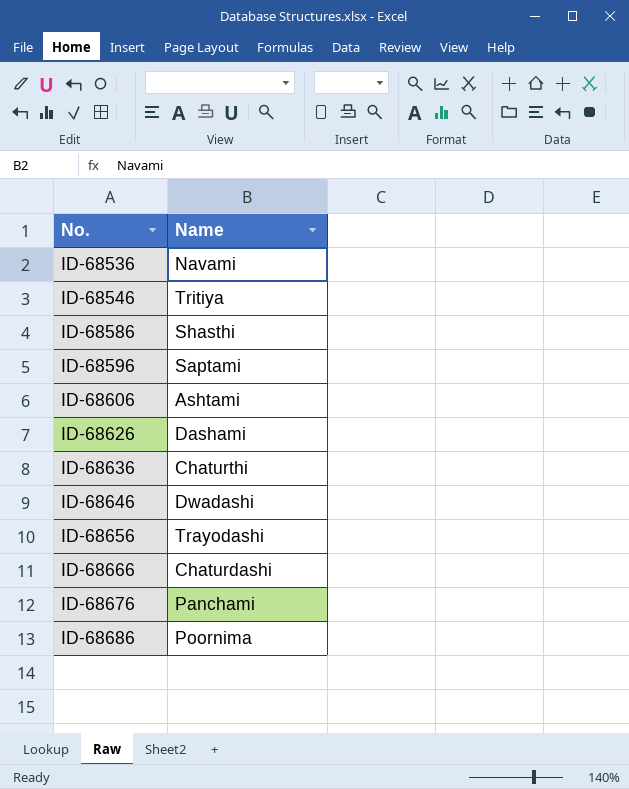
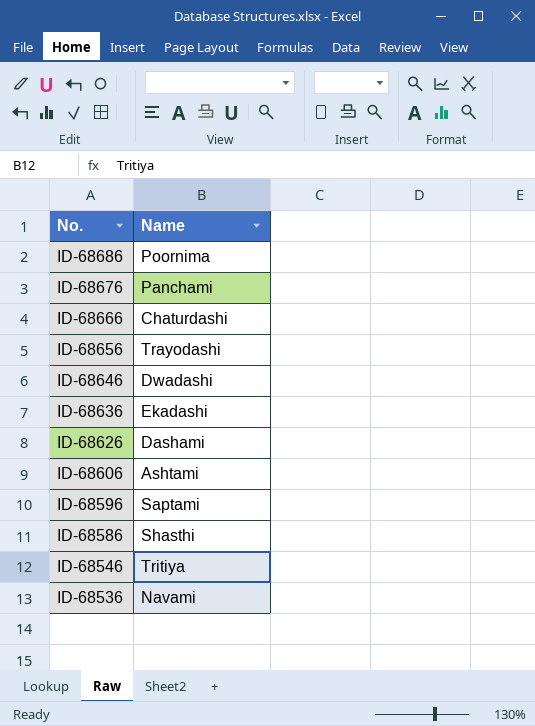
row order: No. ascending -> No. descending
ID-68636 | Name: Chaturthi -> Ekadashi

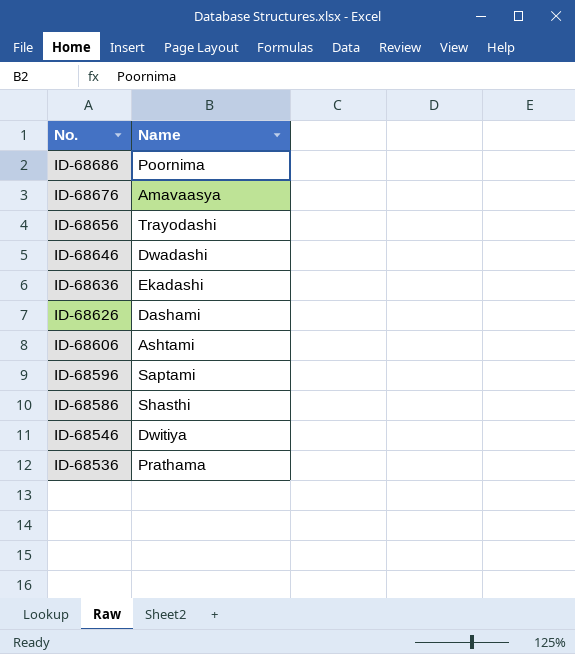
row ID-68666: Chaturdashi -> none
ID-68676 | Name: Panchami -> Amavaasya
ID-68546 | Name: Tritiya -> Dwitiya
ID-68536 | Name: Navami -> Prathama

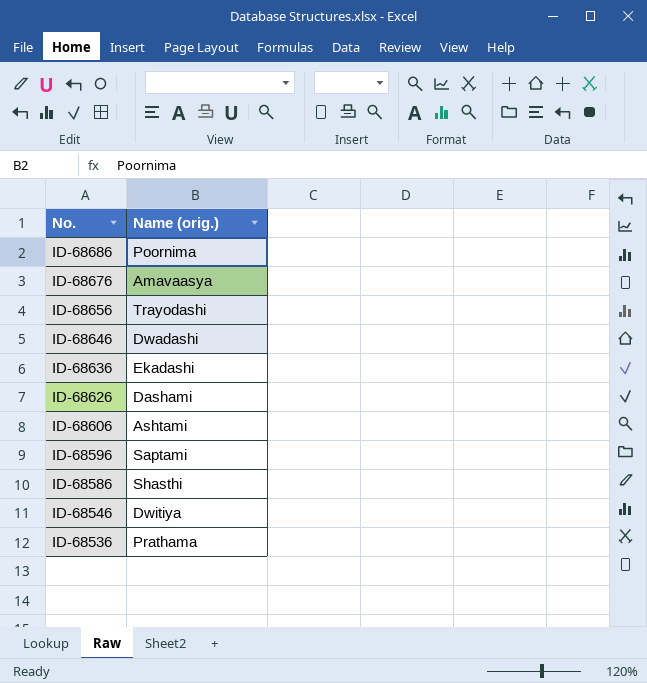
column name: Name -> Name (orig.)

